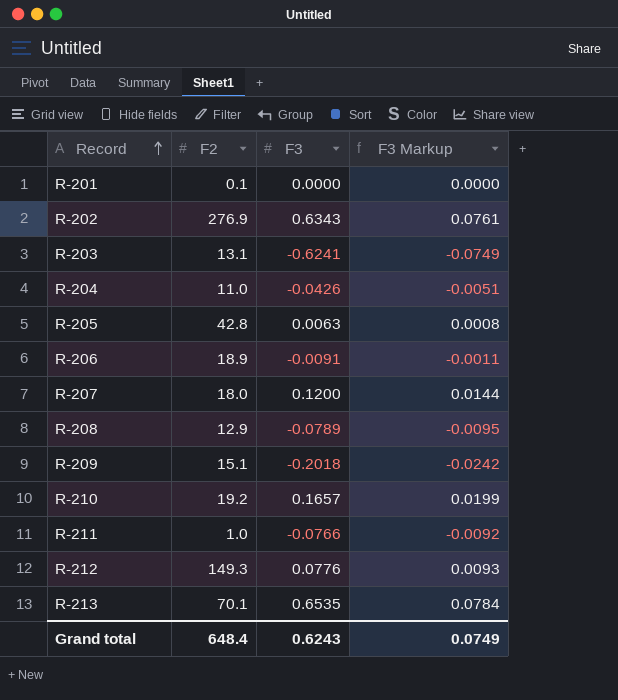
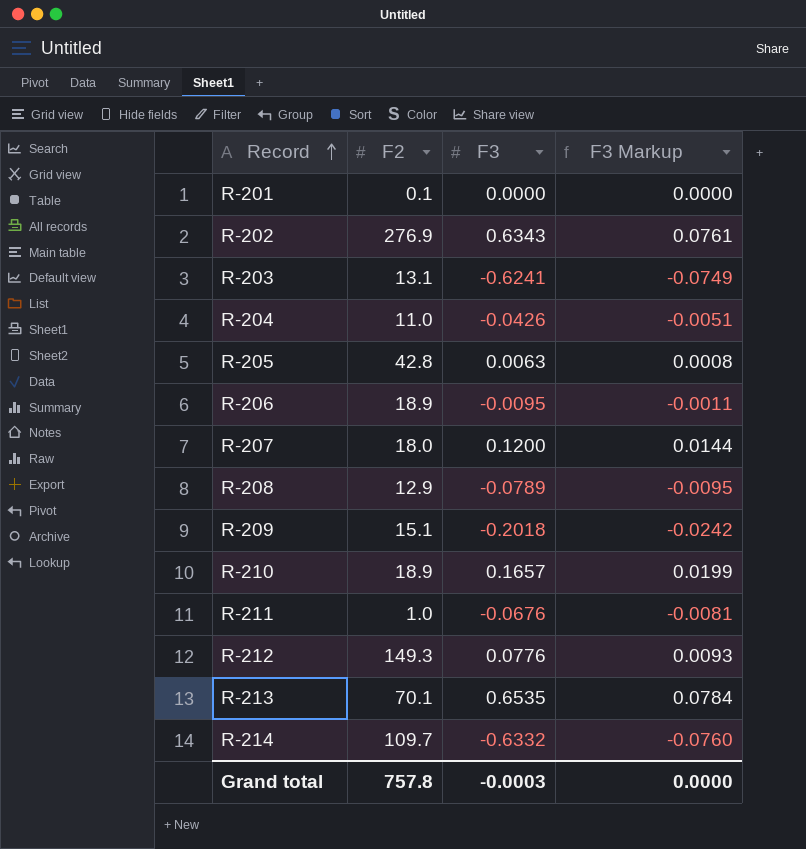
R-206 | F3: -0.0091 -> -0.0095
R-210 | F2: 19.2 -> 18.9
R-211 | F3: -0.0766 -> -0.0676
R-211 | F3 Markup: -0.0092 -> -0.0081
row R-214: none -> 109.7 | -0.6332 | -0.0760
Grand total | F2: 648.4 -> 757.8
Grand total | F3: 0.6243 -> -0.0003
Grand total | F3 Markup: 0.0749 -> 0.0000

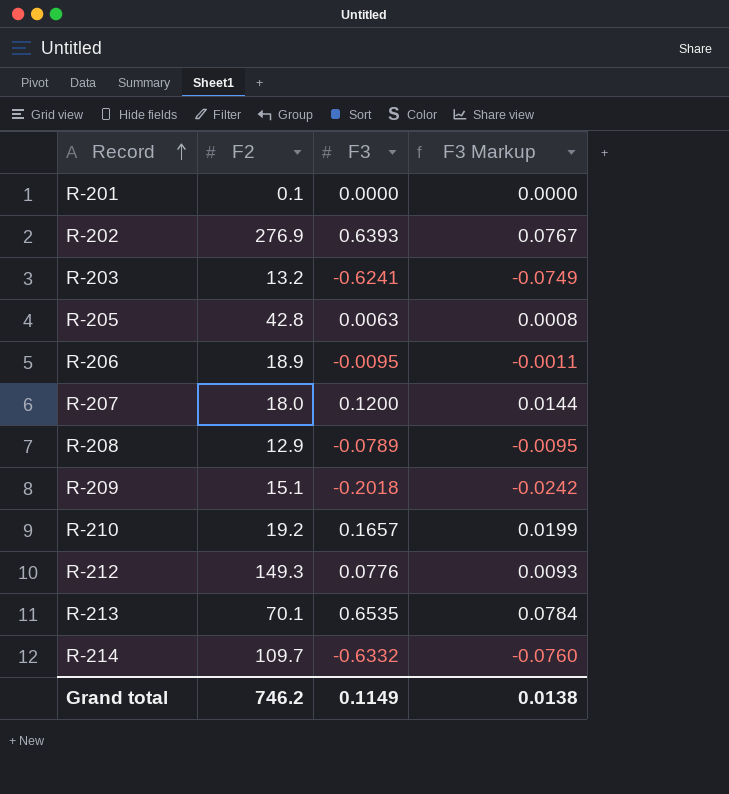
row R-204: 11.0 | -0.0426 | -0.0051 -> none
row R-211: 1.0 | -0.0676 | -0.0081 -> none
R-202 | F3: 0.6343 -> 0.6393
R-202 | F3 Markup: 0.0761 -> 0.0767
R-203 | F2: 13.1 -> 13.2
R-210 | F2: 18.9 -> 19.2
Grand total | F2: 757.8 -> 746.2
Grand total | F3: -0.0003 -> 0.1149
Grand total | F3 Markup: 0.0000 -> 0.0138

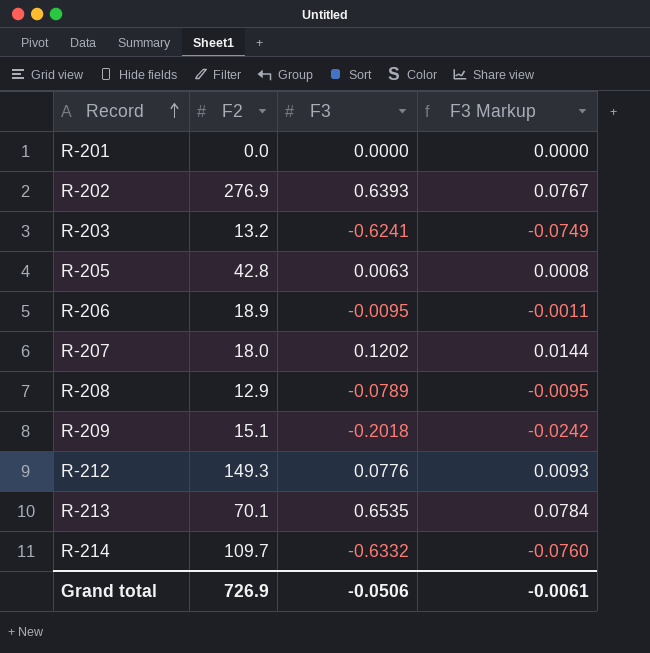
row R-210: 19.2 | 0.1657 | 0.0199 -> none
R-201 | F2: 0.1 -> 0.0
R-207 | F3: 0.1200 -> 0.1202
Grand total | F2: 746.2 -> 726.9
Grand total | F3: 0.1149 -> -0.0506
Grand total | F3 Markup: 0.0138 -> -0.0061

